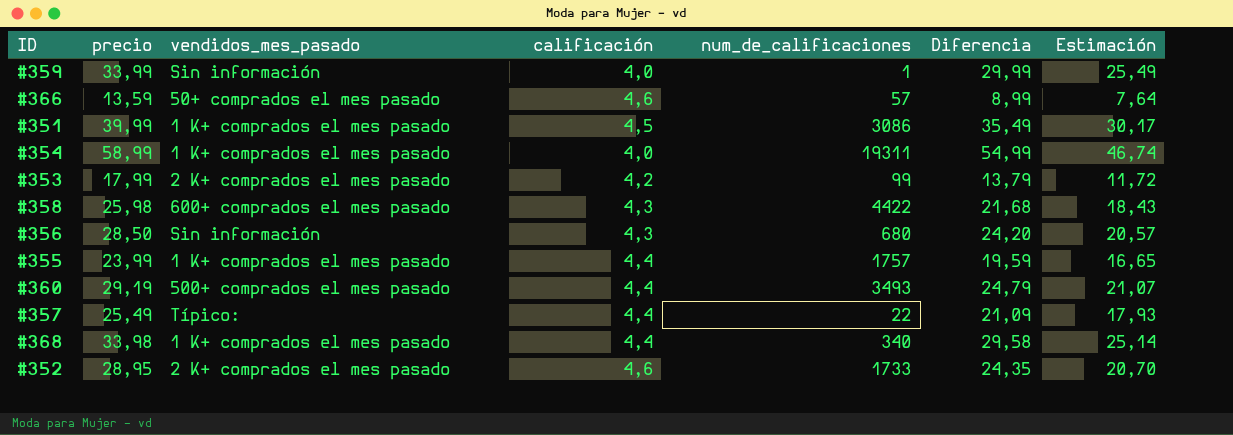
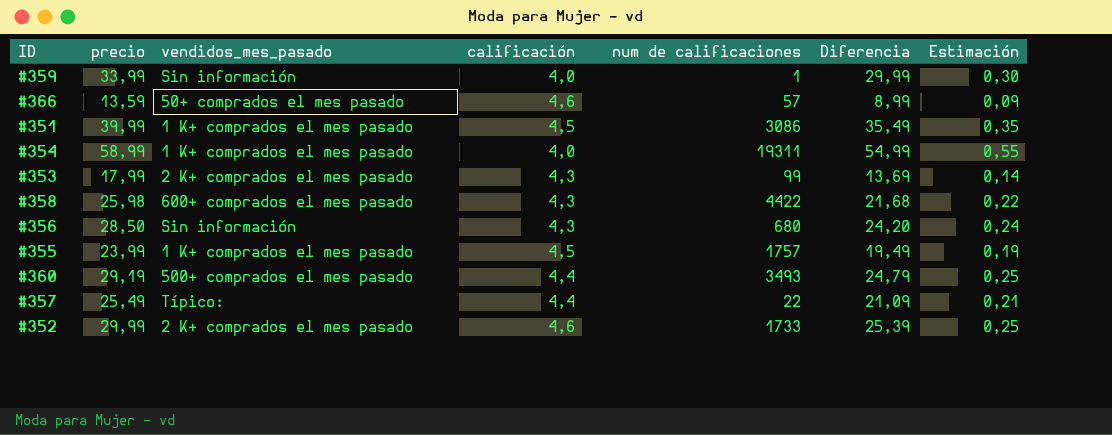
column name: num_de_calificaciones -> num de calificaciones
column Estimación | formula: [Diferencia] * 0,85 -> [Diferencia] * 0,01
row #368: 33,98 | 1 K+ comprados el mes pasado | 4,4 | 340 | 29,58 | 25,14 -> none
#353 | calificación: 4,2 -> 4,3
#353 | Diferencia: 13,79 -> 13,69
#355 | calificación: 4,4 -> 4,5
#355 | Diferencia: 19,59 -> 19,49
#352 | precio: 28,95 -> 29,99
#352 | Diferencia: 24,35 -> 25,39

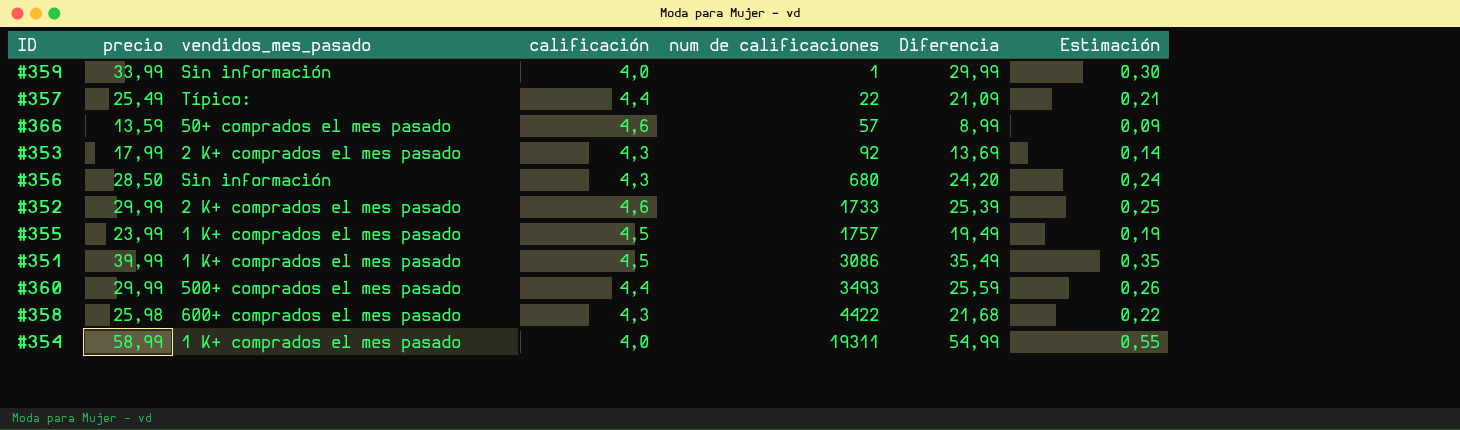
row order: none -> num de calificaciones ascending
#353 | num de calificaciones: 99 -> 92
#360 | precio: 29,19 -> 29,99
#360 | Diferencia: 24,79 -> 25,59
#360 | Estimación: 0,25 -> 0,26

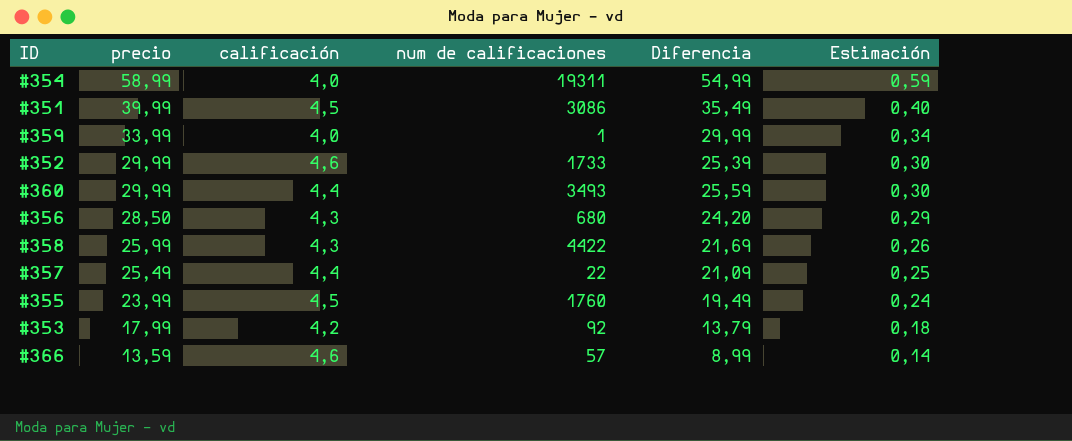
row order: num de calificaciones ascending -> precio descending
column vendidos_mes_pasado | position: 3 -> none
column Estimación | formula: [Diferencia] * 0,01 -> [precio] * 0,01
#358 | precio: 25,98 -> 25,99
#358 | Diferencia: 21,68 -> 21,69
#355 | num de calificaciones: 1757 -> 1760
#353 | calificación: 4,3 -> 4,2
#353 | Diferencia: 13,69 -> 13,79

